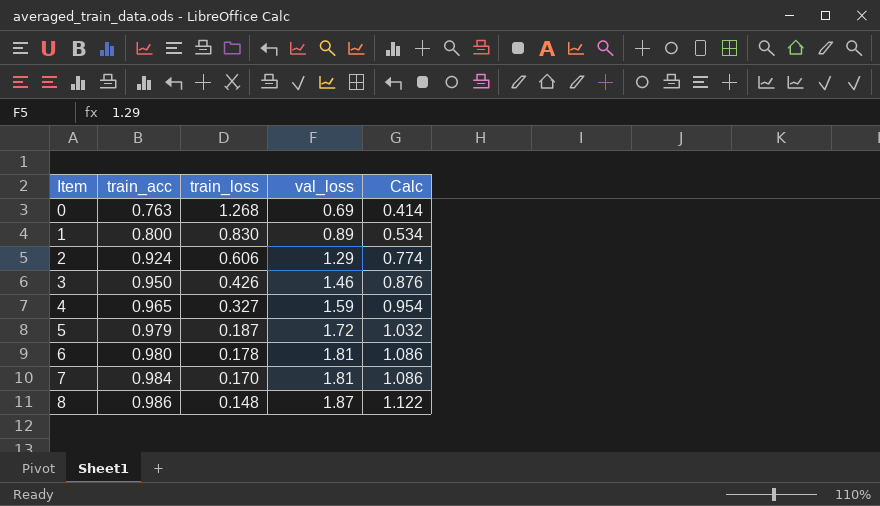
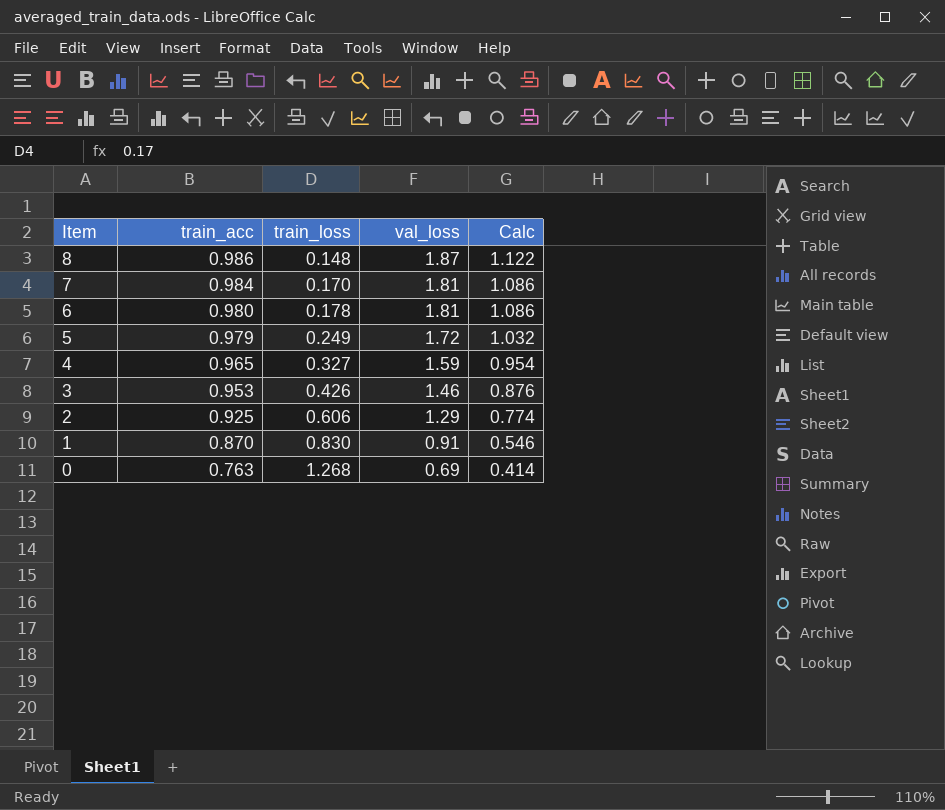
row order: Item ascending -> Item descending
5 | train_loss: 0.187 -> 0.249
3 | train_acc: 0.950 -> 0.953
2 | train_acc: 0.924 -> 0.925
1 | train_acc: 0.800 -> 0.870
1 | val_loss: 0.89 -> 0.91
1 | Calc: 0.534 -> 0.546

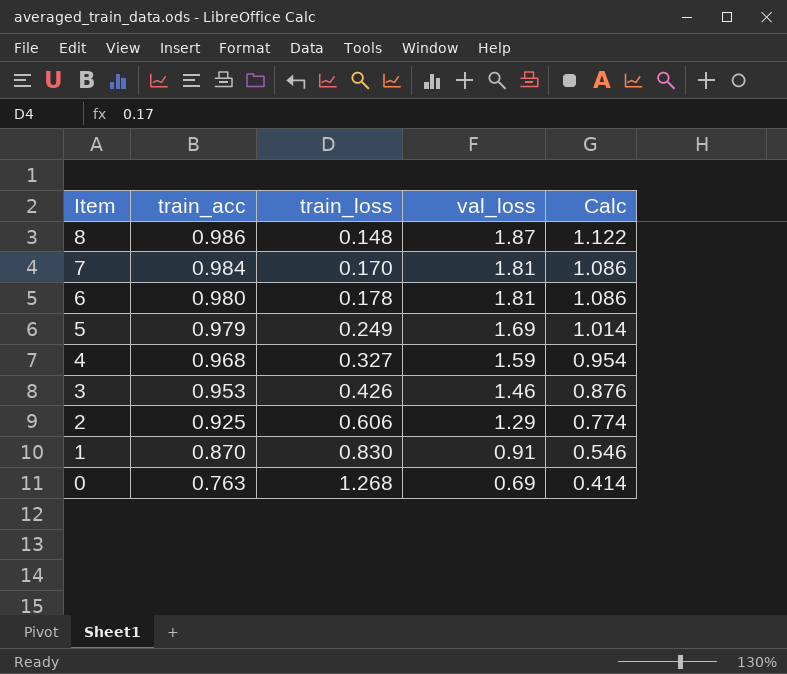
5 | val_loss: 1.72 -> 1.69
5 | Calc: 1.032 -> 1.014
4 | train_acc: 0.965 -> 0.968

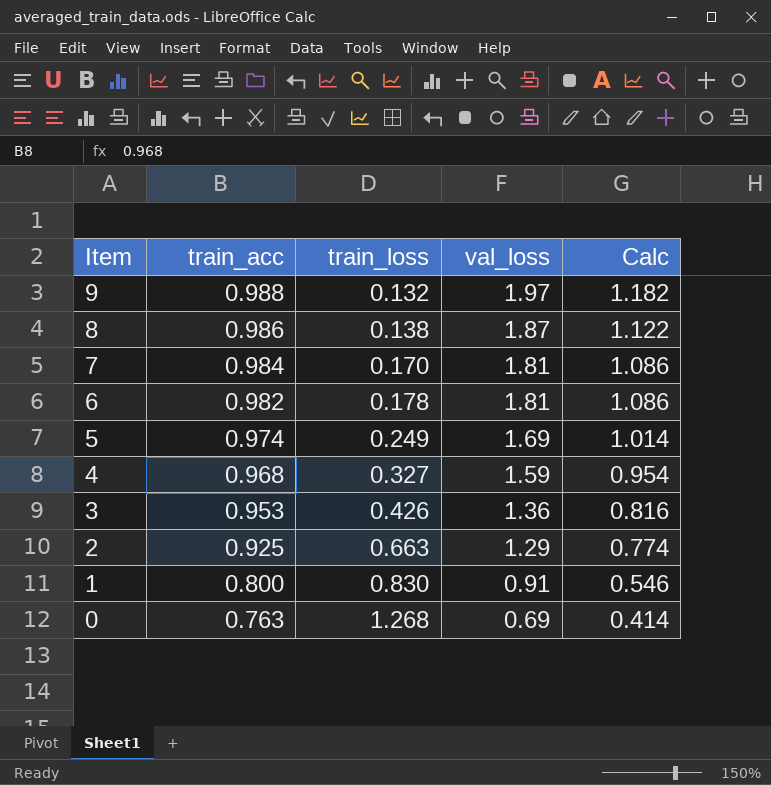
row 9: none -> 0.988 | 0.132 | 1.97 | 1.182
8 | train_loss: 0.148 -> 0.138
6 | train_acc: 0.980 -> 0.982
5 | train_acc: 0.979 -> 0.974
3 | val_loss: 1.46 -> 1.36
3 | Calc: 0.876 -> 0.816
2 | train_loss: 0.606 -> 0.663
1 | train_acc: 0.870 -> 0.800

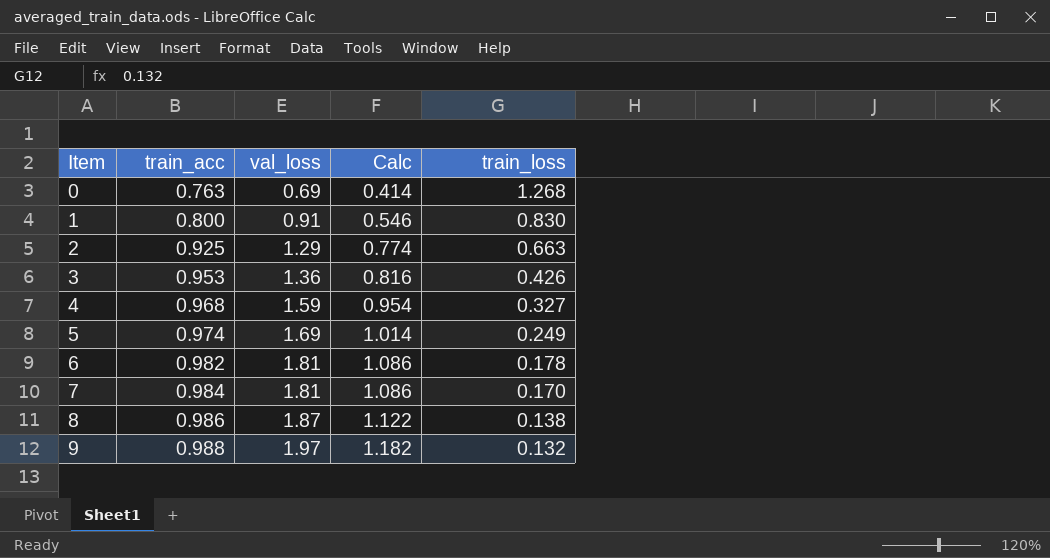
row order: Item descending -> Item ascending
column train_loss | position: 3 -> 5

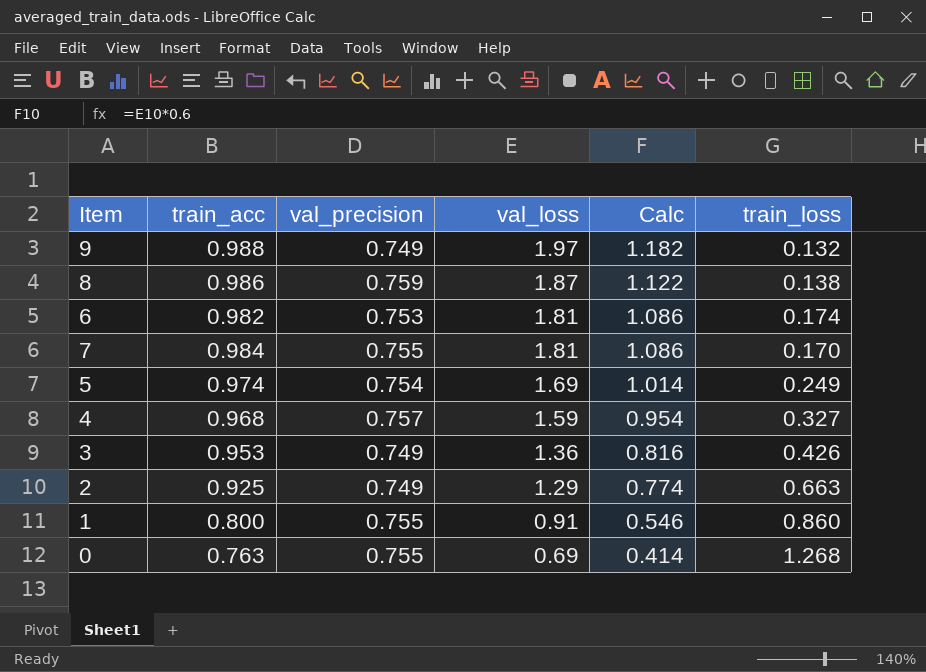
row order: Item ascending -> val_loss descending
column val_precision | position: none -> 3
6 | train_loss: 0.178 -> 0.174
1 | train_loss: 0.830 -> 0.860

